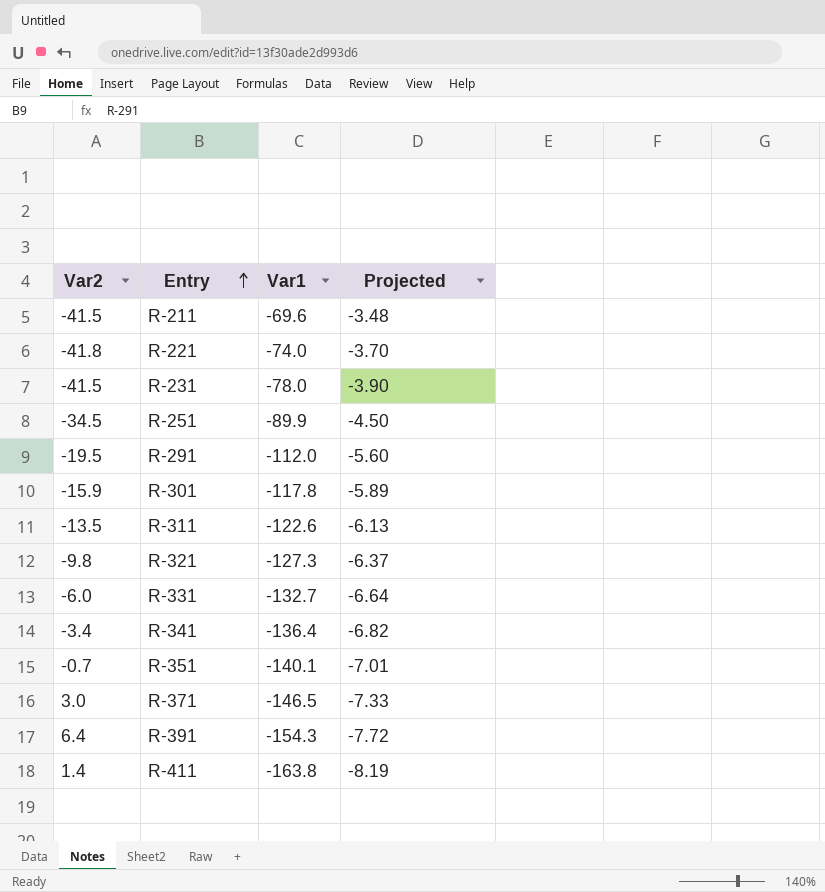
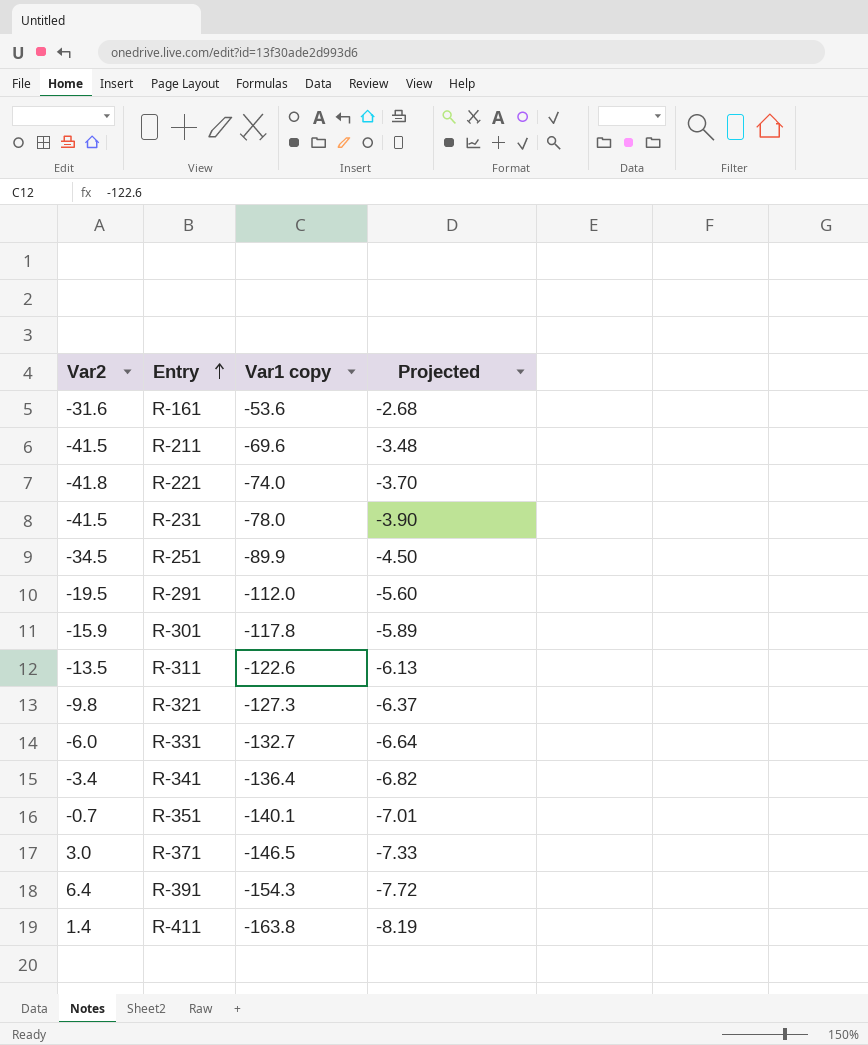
column name: Var1 -> Var1 copy
row R-161: none -> -31.6 | -53.6 | -2.68

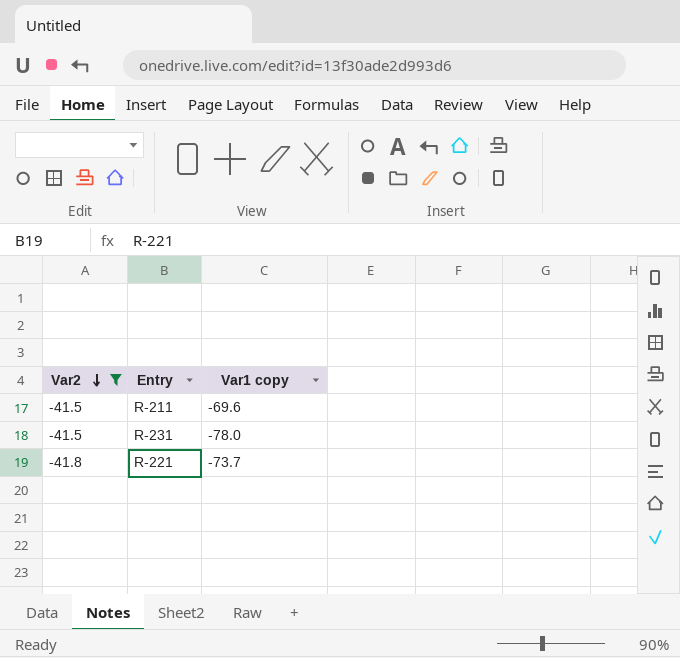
filter: none -> Var2 <= -41.5
row order: Entry ascending -> Var2 descending
column Projected | formula: [Var1 copy] * 0.05 -> none
R-221 | Var1 copy: -74.0 -> -73.7

